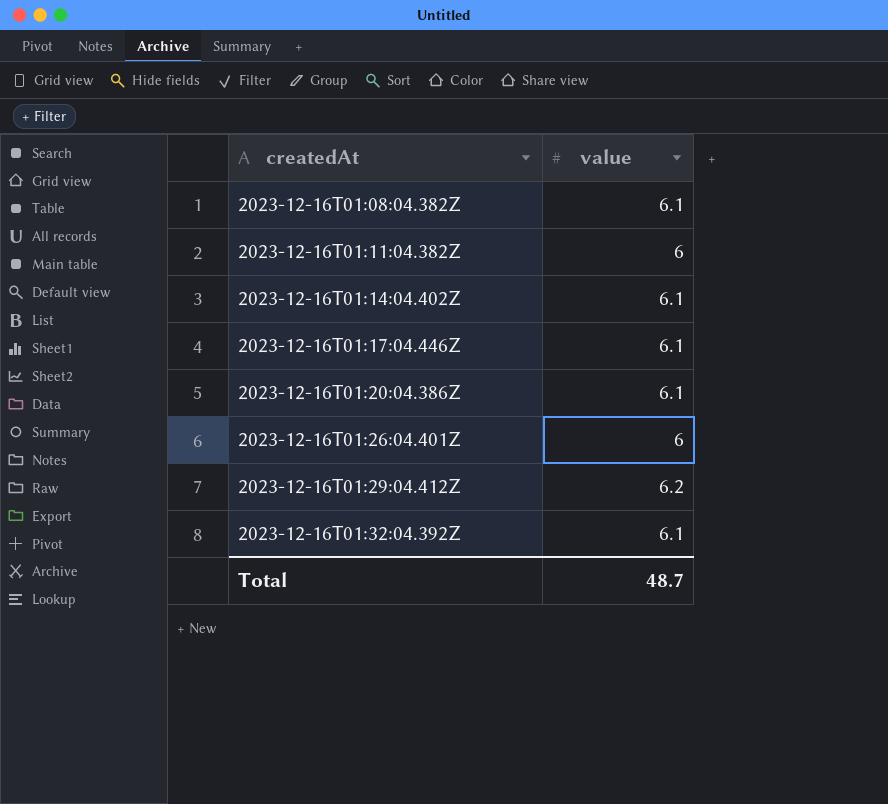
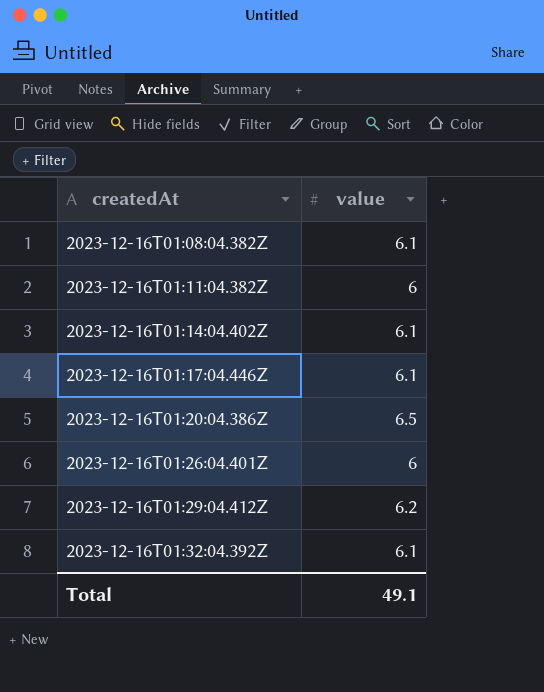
2023-12-16T01:20:04.386Z | value: 6.1 -> 6.5
Total | value: 48.7 -> 49.1

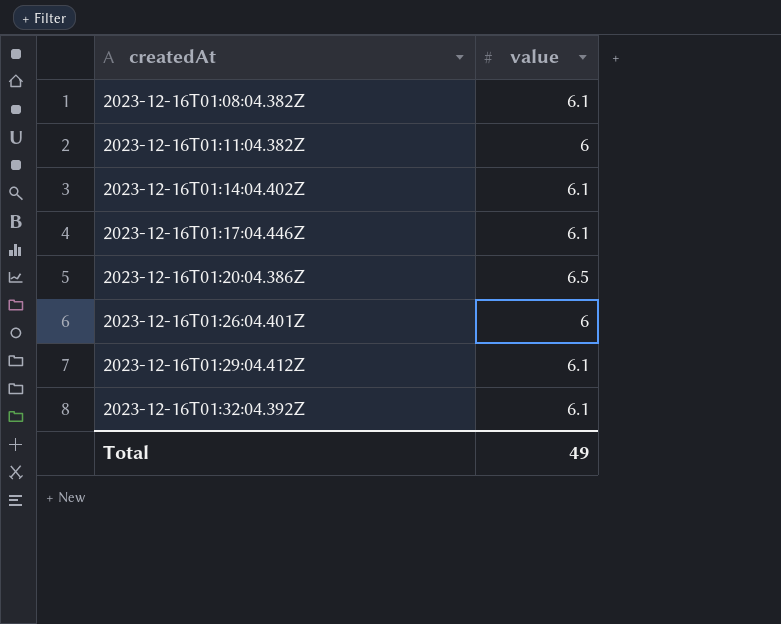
2023-12-16T01:29:04.412Z | value: 6.2 -> 6.1
Total | value: 49.1 -> 49

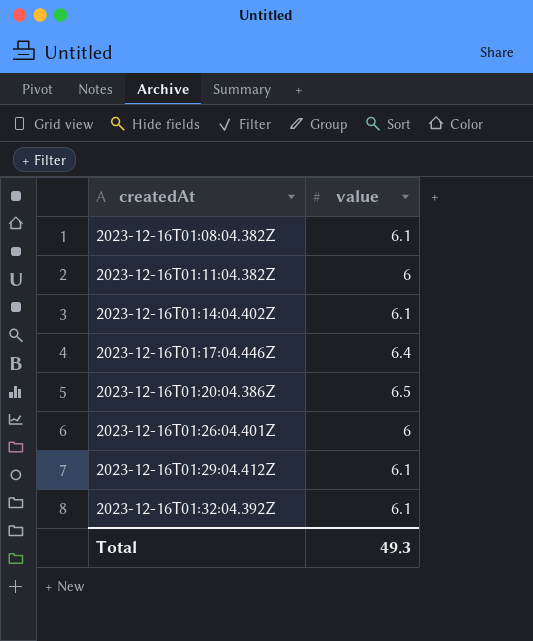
2023-12-16T01:17:04.446Z | value: 6.1 -> 6.4
Total | value: 49 -> 49.3

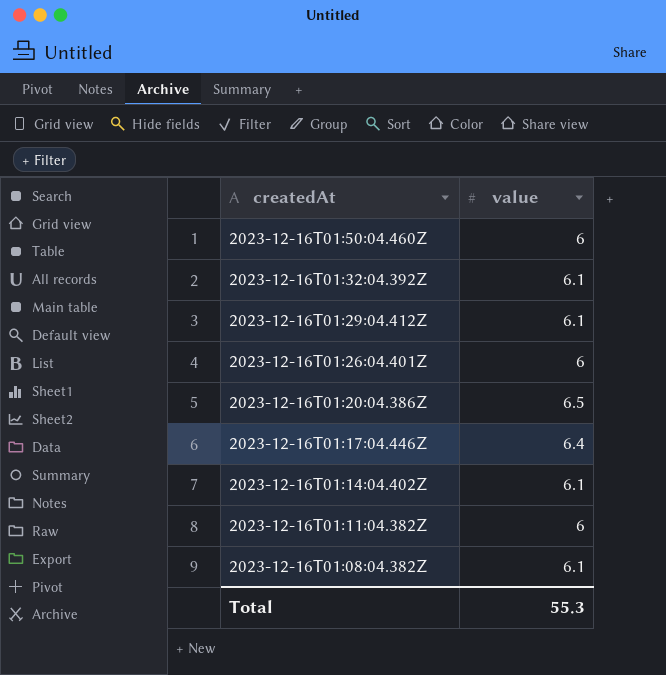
row order: createdAt ascending -> createdAt descending
row 2023-12-16T01:50:04.460Z: none -> 6
Total | value: 49.3 -> 55.3

